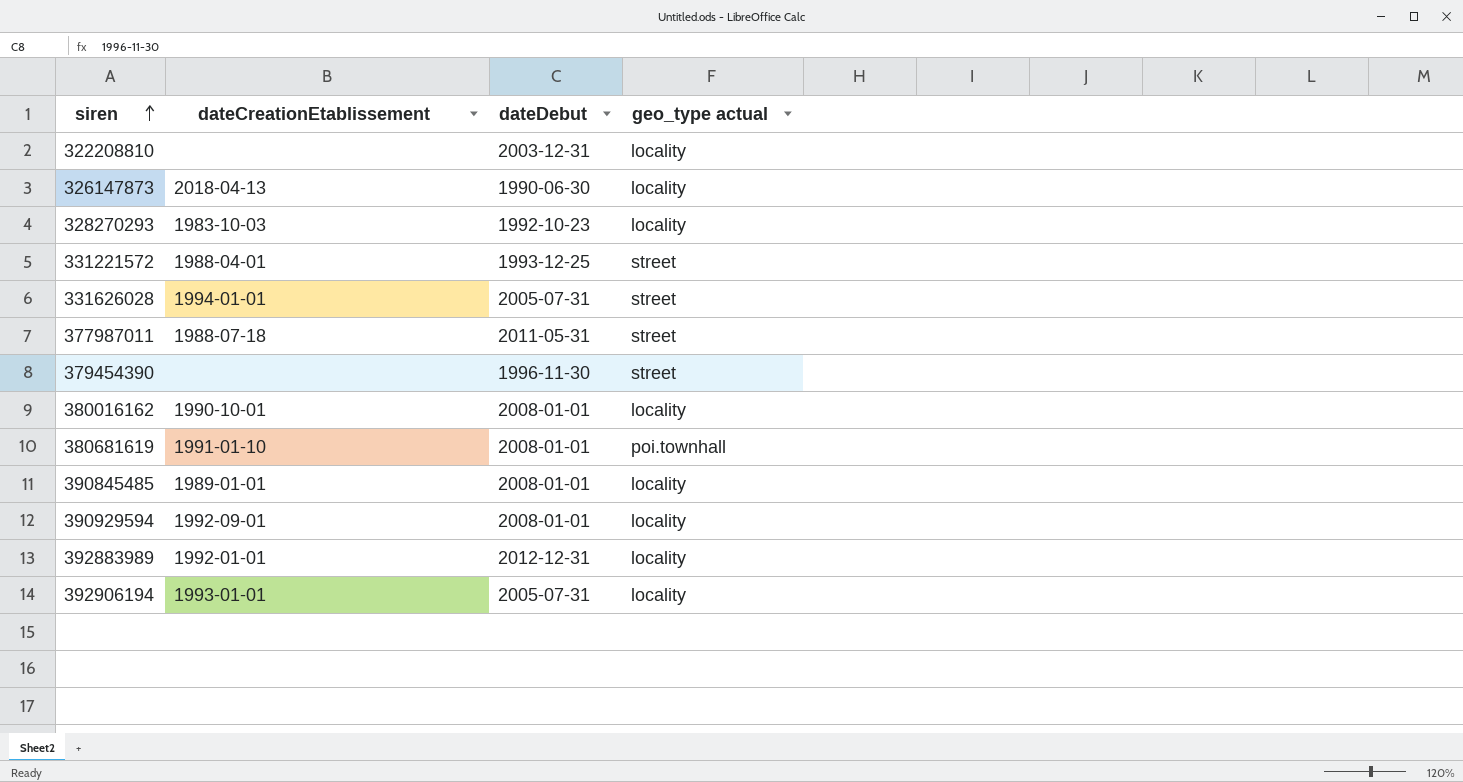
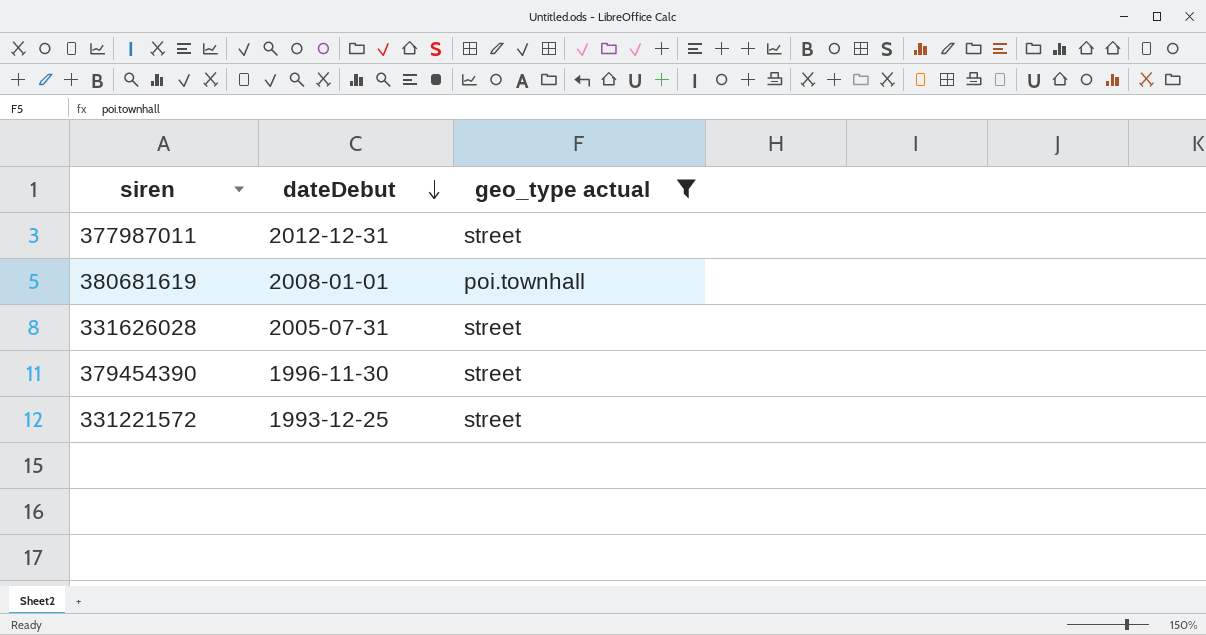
filter: none -> geo_type actual != locality
row order: siren ascending -> dateDebut descending
column dateCreationEtablissement | position: 2 -> none
377987011 | dateDebut: 2011-05-31 -> 2012-12-31

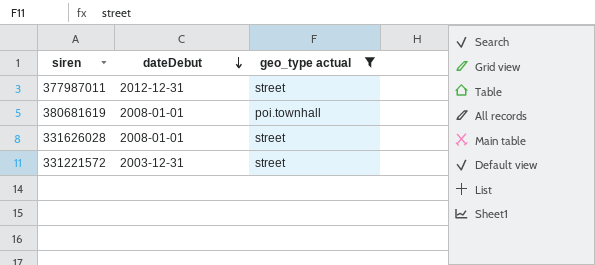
row 379454390: 1996-11-30 | street -> none
331626028 | dateDebut: 2005-07-31 -> 2008-01-01
331221572 | dateDebut: 1993-12-25 -> 2003-12-31

